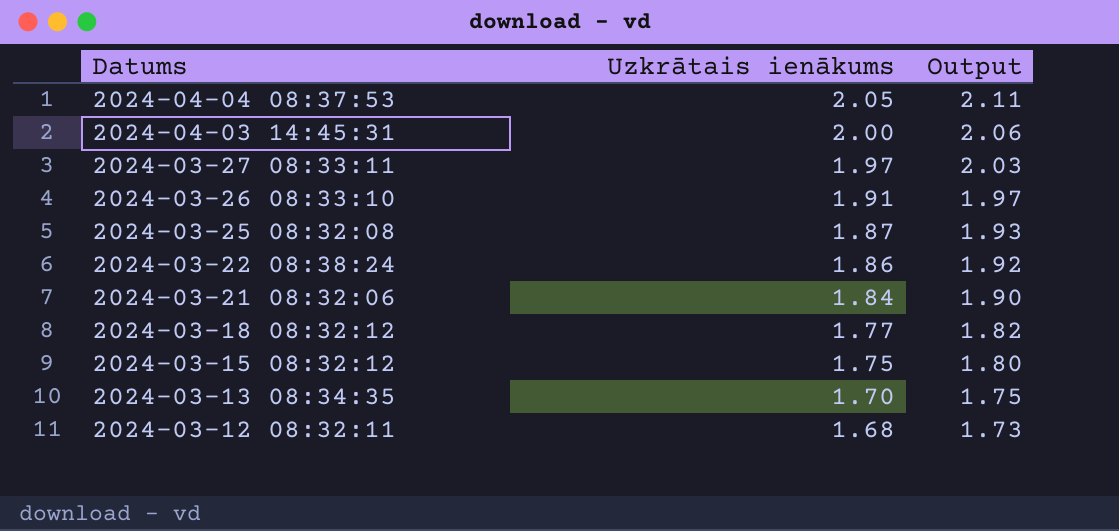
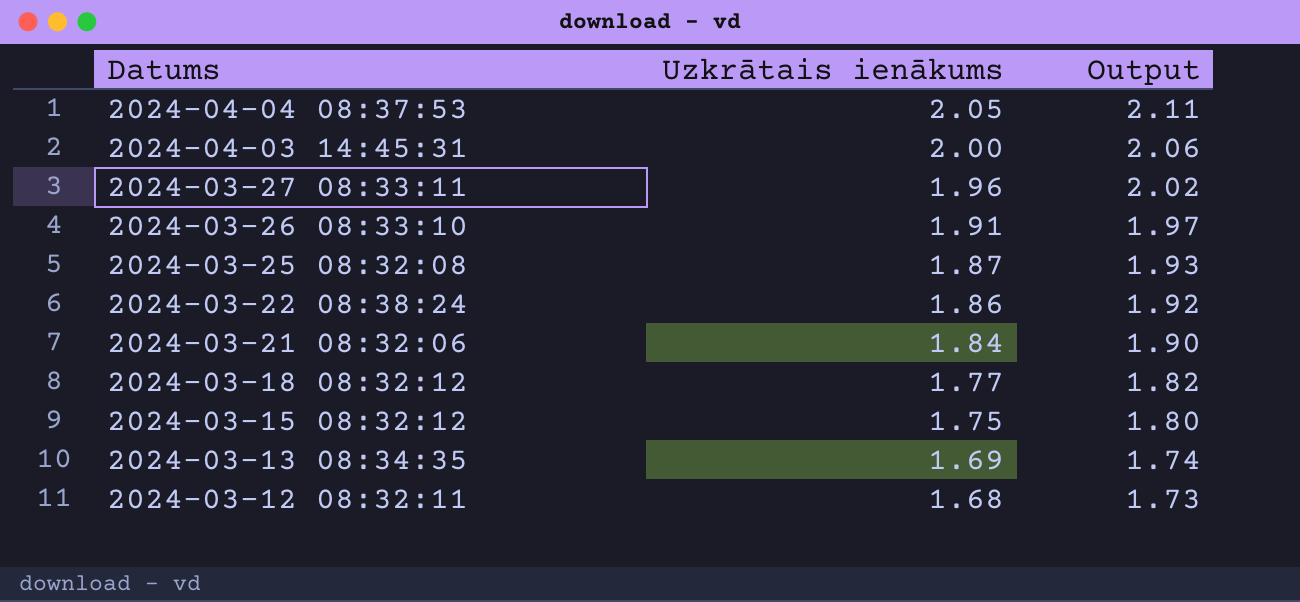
2024-03-27 08:33:11 | Uzkrātais ienākums: 1.97 -> 1.96
2024-03-27 08:33:11 | Output: 2.03 -> 2.02
2024-03-13 08:34:35 | Uzkrātais ienākums: 1.70 -> 1.69
2024-03-13 08:34:35 | Output: 1.75 -> 1.74

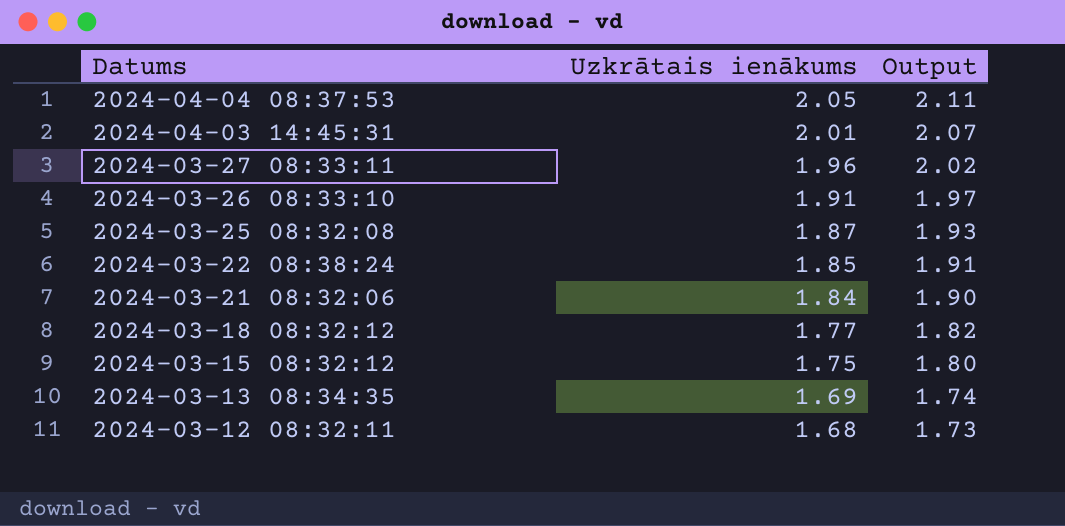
2024-04-03 14:45:31 | Uzkrātais ienākums: 2.00 -> 2.01
2024-04-03 14:45:31 | Output: 2.06 -> 2.07
2024-03-22 08:38:24 | Uzkrātais ienākums: 1.86 -> 1.85
2024-03-22 08:38:24 | Output: 1.92 -> 1.91

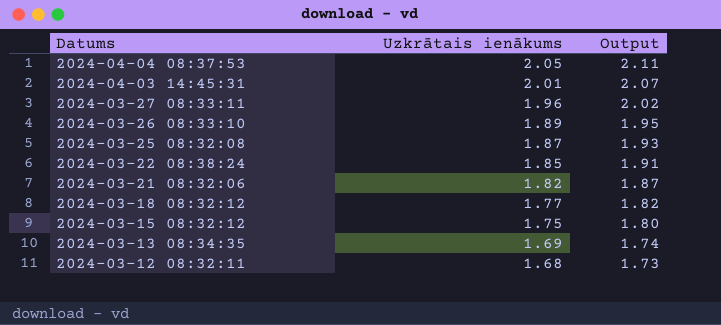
2024-03-26 08:33:10 | Uzkrātais ienākums: 1.91 -> 1.89
2024-03-26 08:33:10 | Output: 1.97 -> 1.95
2024-03-21 08:32:06 | Uzkrātais ienākums: 1.84 -> 1.82
2024-03-21 08:32:06 | Output: 1.90 -> 1.87

